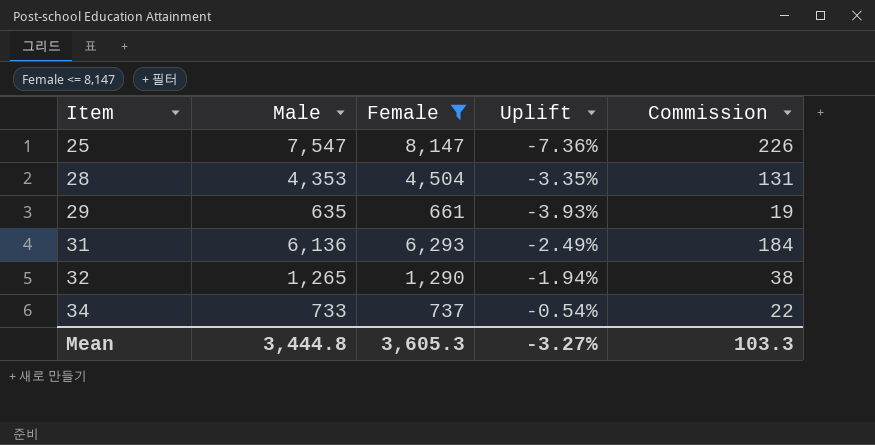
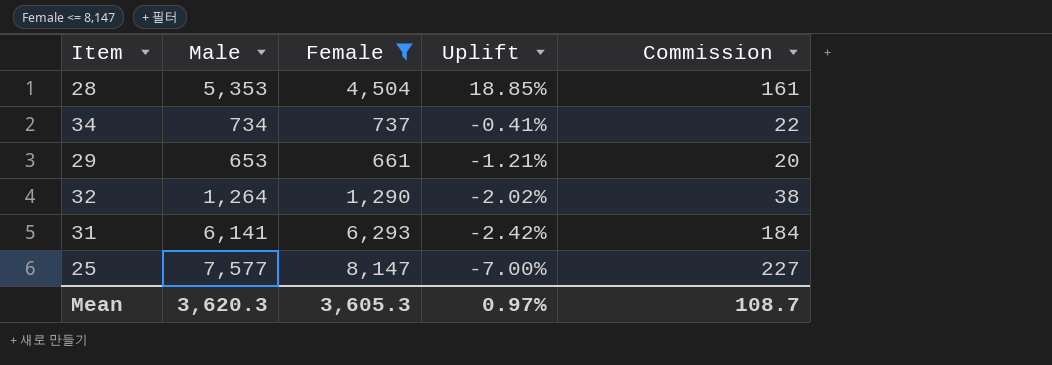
row order: Item ascending -> Uplift descending
28 | Male: 4,353 -> 5,353
28 | Uplift: -3.35% -> 18.85%
28 | Commission: 131 -> 161
34 | Male: 733 -> 734
34 | Uplift: -0.54% -> -0.41%
29 | Male: 635 -> 653
29 | Uplift: -3.93% -> -1.21%
29 | Commission: 19 -> 20
32 | Male: 1,265 -> 1,264
32 | Uplift: -1.94% -> -2.02%
31 | Male: 6,136 -> 6,141
31 | Uplift: -2.49% -> -2.42%
25 | Male: 7,547 -> 7,577
25 | Uplift: -7.36% -> -7.00%
25 | Commission: 226 -> 227
Mean | Male: 3,444.8 -> 3,620.3
Mean | Uplift: -3.27% -> 0.97%
Mean | Commission: 103.3 -> 108.7

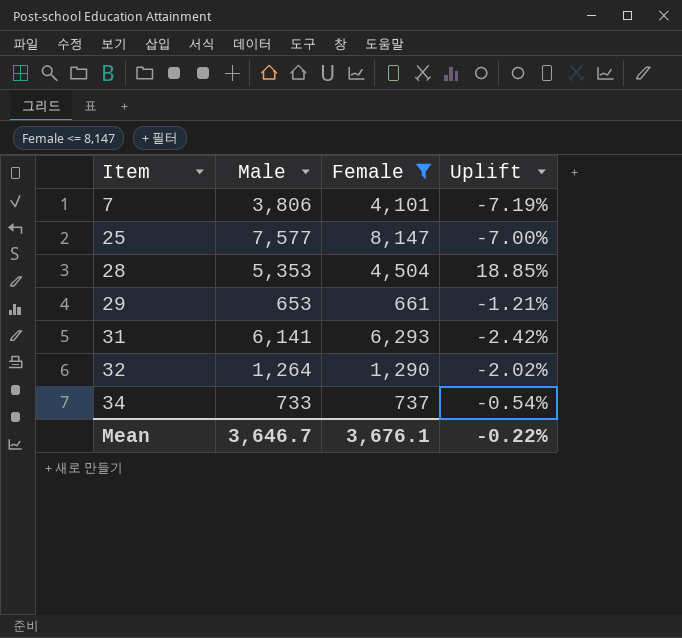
row order: Uplift descending -> Item ascending
column Commission | formula: [Male] * 0.03 -> none
row 7: none -> 3,806 | 4,101 | -7.19%
34 | Male: 734 -> 733
34 | Uplift: -0.41% -> -0.54%
Mean | Male: 3,620.3 -> 3,646.7
Mean | Female: 3,605.3 -> 3,676.1
Mean | Uplift: 0.97% -> -0.22%

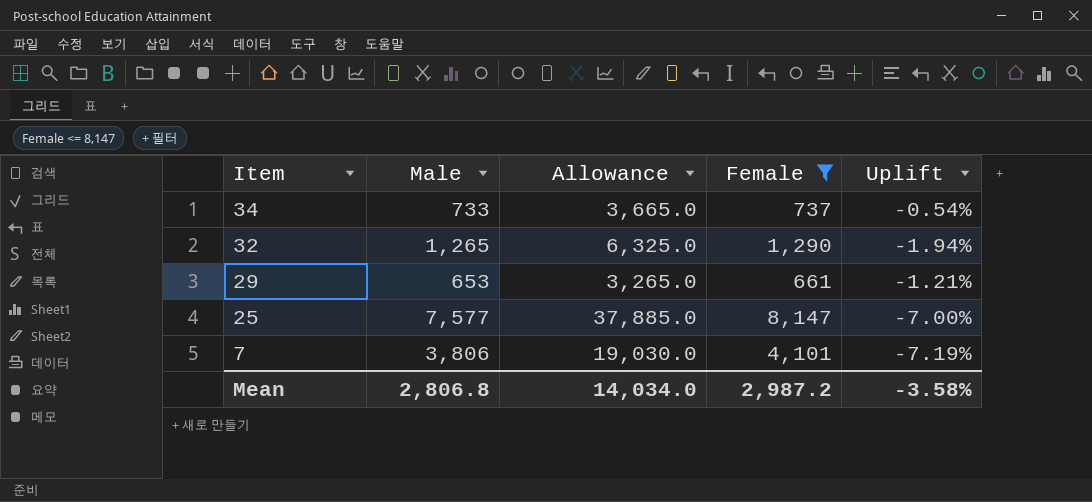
row order: Item ascending -> Item descending
column Allowance | formula: none -> [Male] * 5
row 28: 5,353 | 4,504 | 18.85% -> none
row 31: 6,141 | 6,293 | -2.42% -> none
32 | Male: 1,264 -> 1,265
32 | Uplift: -2.02% -> -1.94%
Mean | Male: 3,646.7 -> 2,806.8
Mean | Female: 3,676.1 -> 2,987.2
Mean | Uplift: -0.22% -> -3.58%

